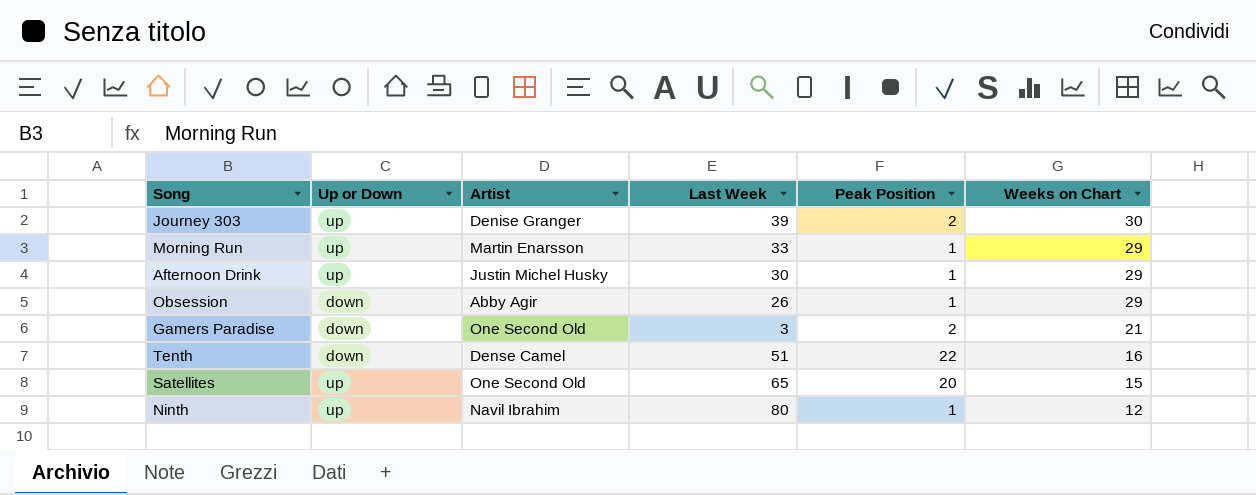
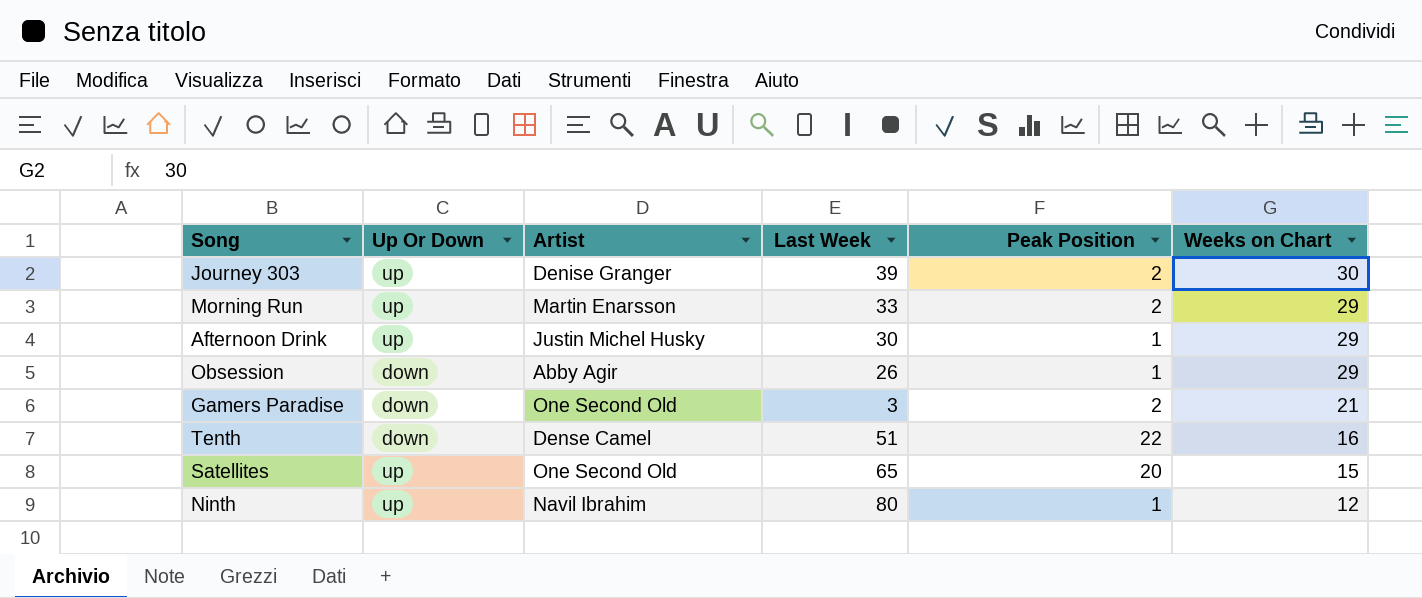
column name: Up or Down -> Up Or Down
Morning Run | Peak Position: 1 -> 2

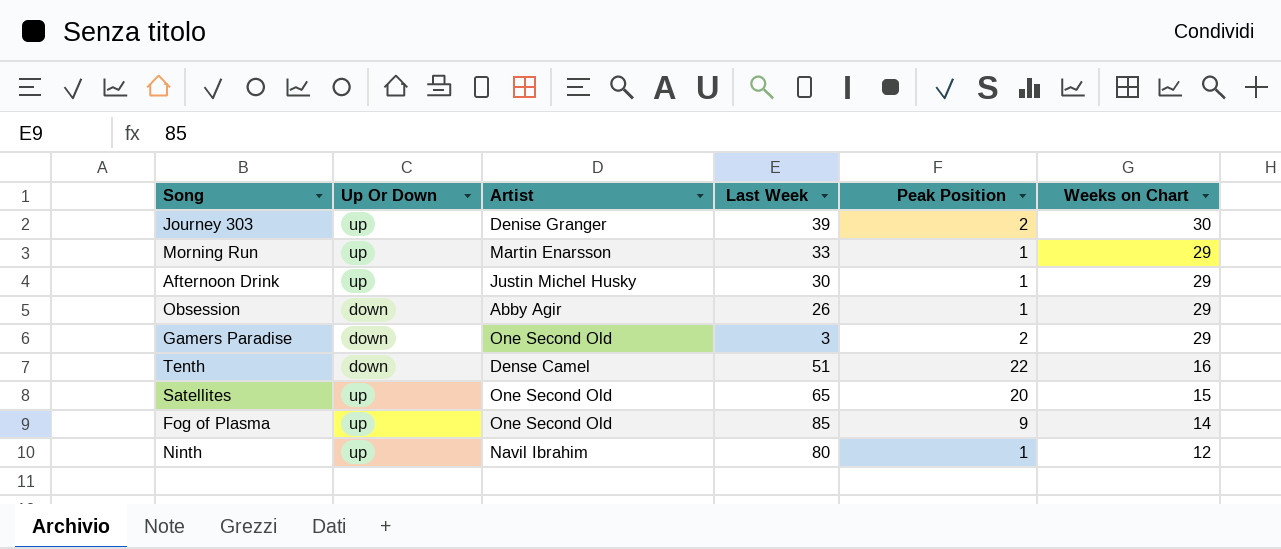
Morning Run | Peak Position: 2 -> 1
Gamers Paradise | Weeks on Chart: 21 -> 29
row Fog of Plasma: none -> up | One Second Old | 85 | 9 | 14

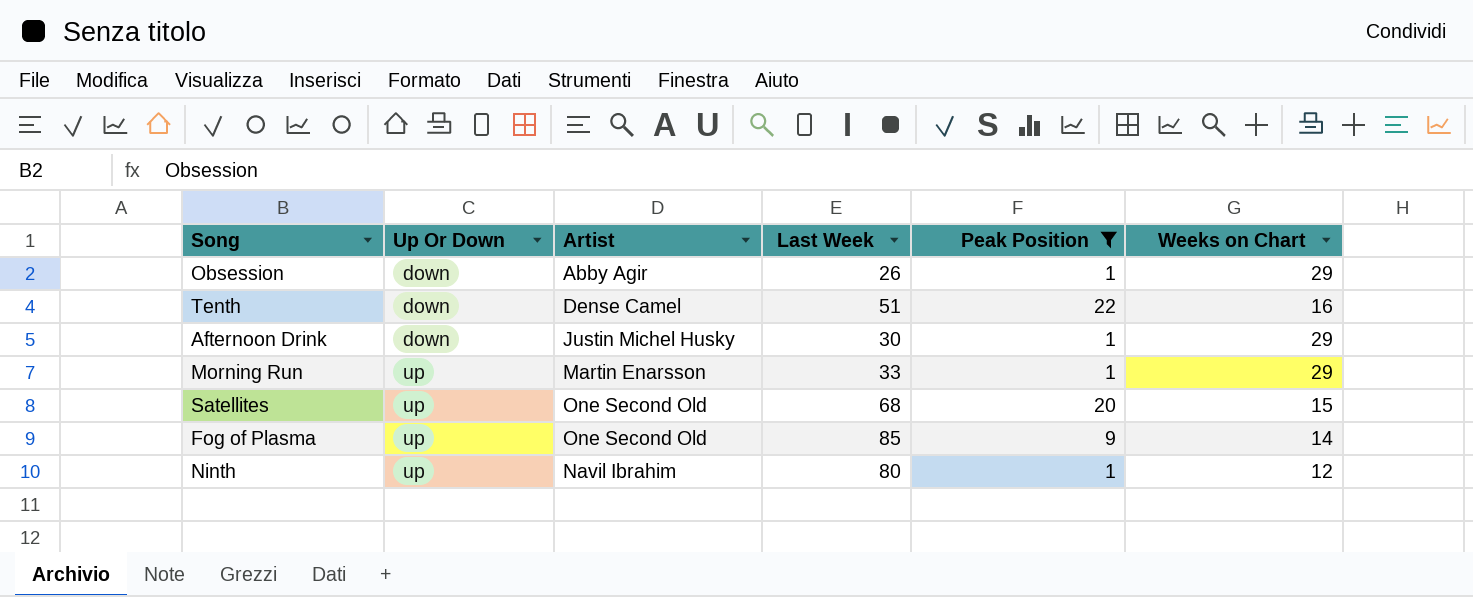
filter: none -> Peak Position != 2
row order: Weeks on Chart descending -> Up Or Down ascending
Afternoon Drink | Up Or Down: up -> down
Satellites | Last Week: 65 -> 68

